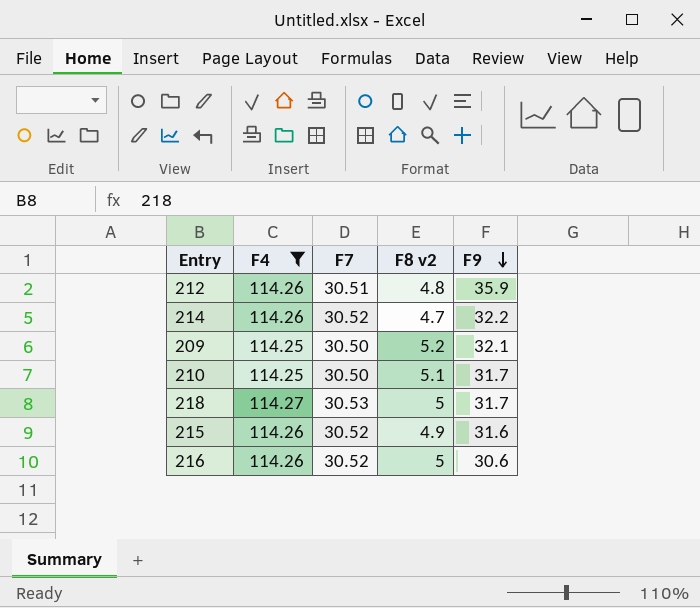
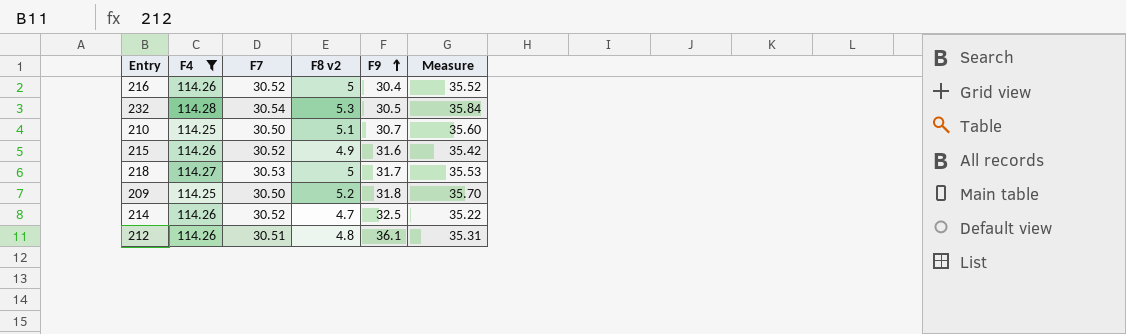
row order: F9 descending -> F9 ascending
column Measure | formula: none -> [F7] + [F8 v2]
216 | F9: 30.6 -> 30.4
row 232: none -> 114.28 | 30.54 | 5.3 | 30.5 | 35.84
210 | F9: 31.7 -> 30.7
209 | F9: 32.1 -> 31.8
214 | F9: 32.2 -> 32.5
212 | F9: 35.9 -> 36.1

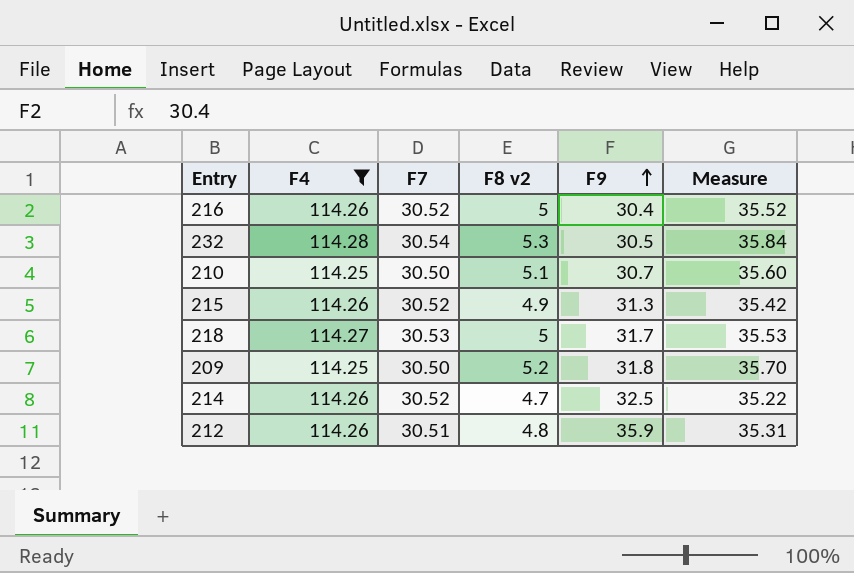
215 | F9: 31.6 -> 31.3
212 | F9: 36.1 -> 35.9

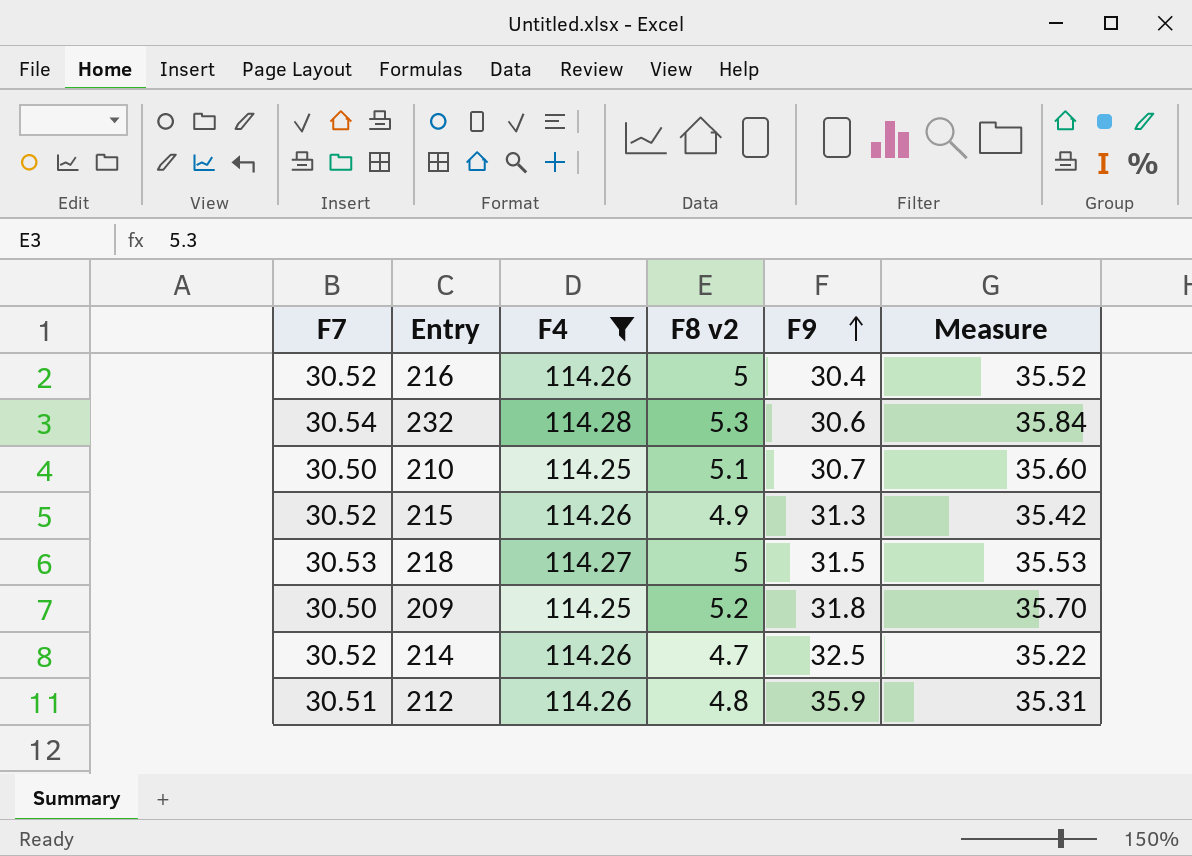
column F7 | position: 3 -> 1
232 | F9: 30.5 -> 30.6
218 | F9: 31.7 -> 31.5

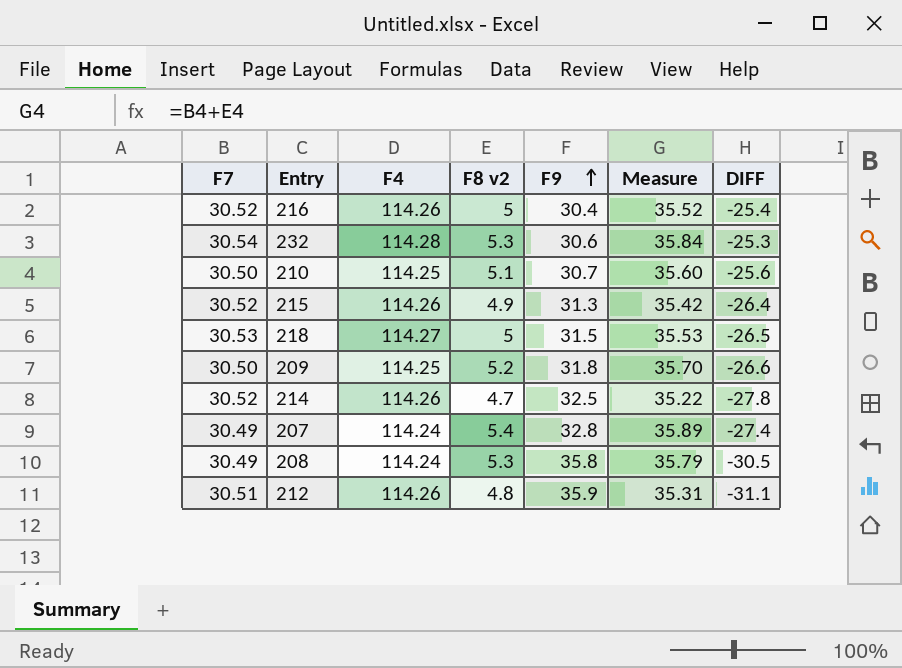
filter: F4 != 114.24 -> none
column DIFF | formula: none -> [F8 v2] - [F9]

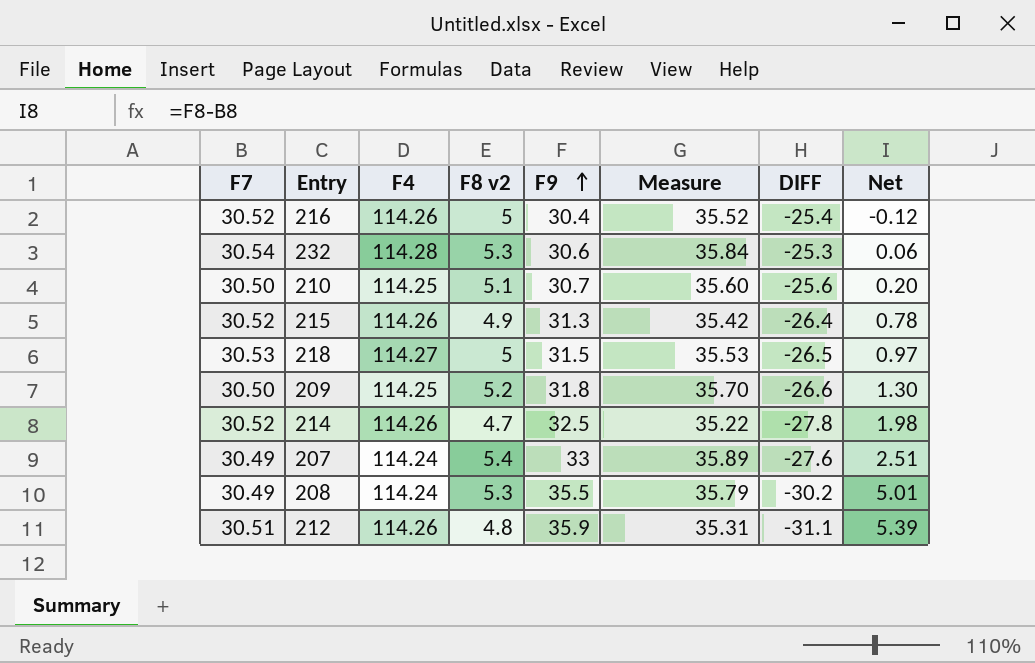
column Net | formula: none -> [F9] - [F7]
207 | F9: 32.8 -> 33
207 | DIFF: -27.4 -> -27.6
208 | F9: 35.8 -> 35.5
208 | DIFF: -30.5 -> -30.2

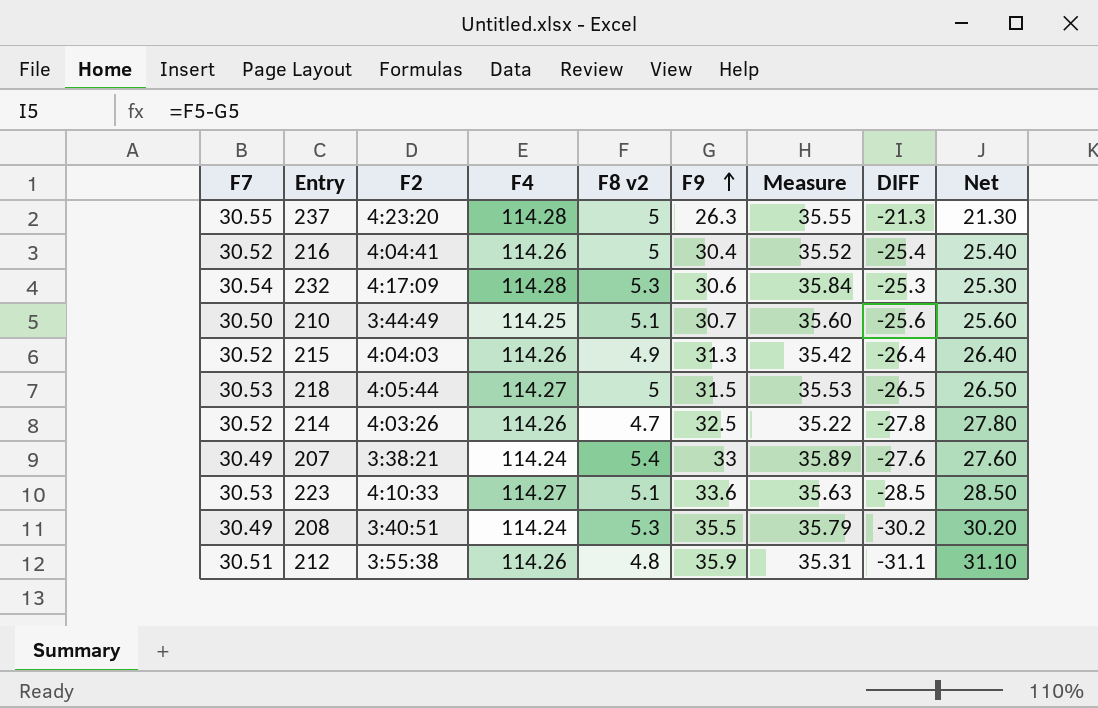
column F2 | position: none -> 3
column Net | formula: [F9] - [F7] -> [F9] - [F8 v2]
row 209: 30.50 | 114.25 | 5.2 | 31.8 | 35.70 | -26.6 | 1.30 -> none
row 237: none -> 30.55 | 4:23:20 | 114.28 | 5 | 26.3 | 35.55 | -21.3 | 21.30
row 223: none -> 30.53 | 4:10:33 | 114.27 | 5.1 | 33.6 | 35.63 | -28.5 | 28.50

